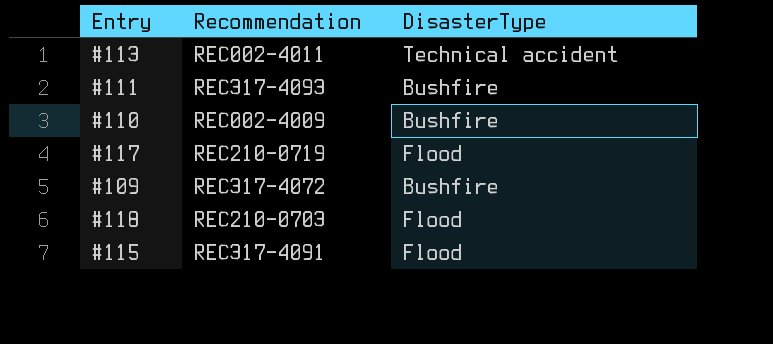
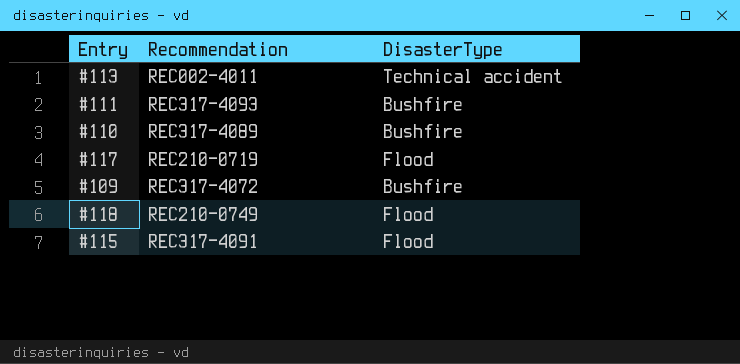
#110 | Recommendation: REC002-4009 -> REC317-4089
#118 | Recommendation: REC210-0703 -> REC210-0749

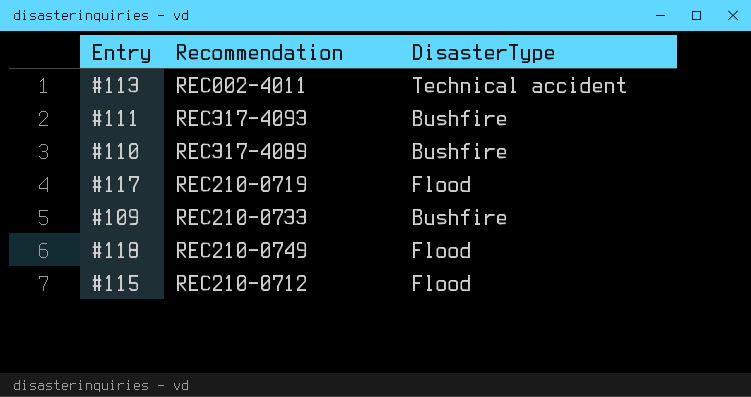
#109 | Recommendation: REC317-4072 -> REC210-0733
#115 | Recommendation: REC317-4091 -> REC210-0712

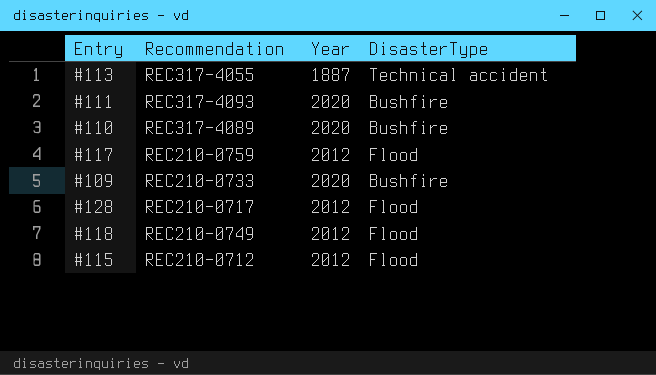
column Year | position: none -> 3
#113 | Recommendation: REC002-4011 -> REC317-4055
#117 | Recommendation: REC210-0719 -> REC210-0759
row #128: none -> REC210-0717 | 2012 | Flood

